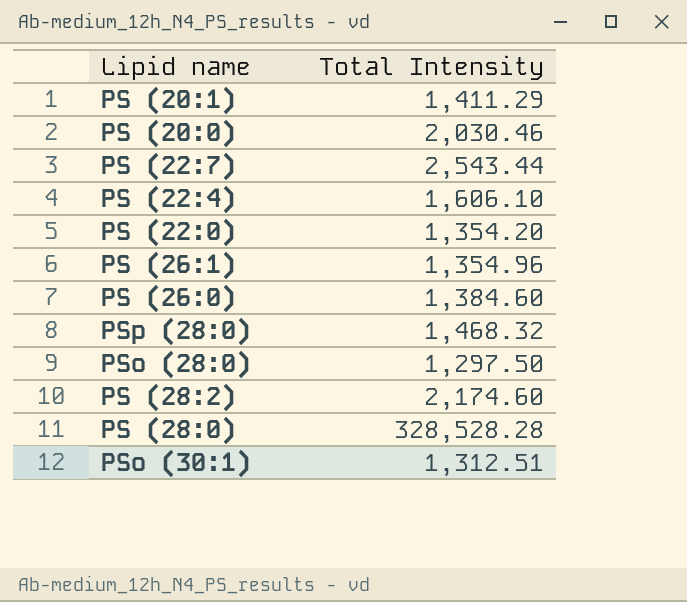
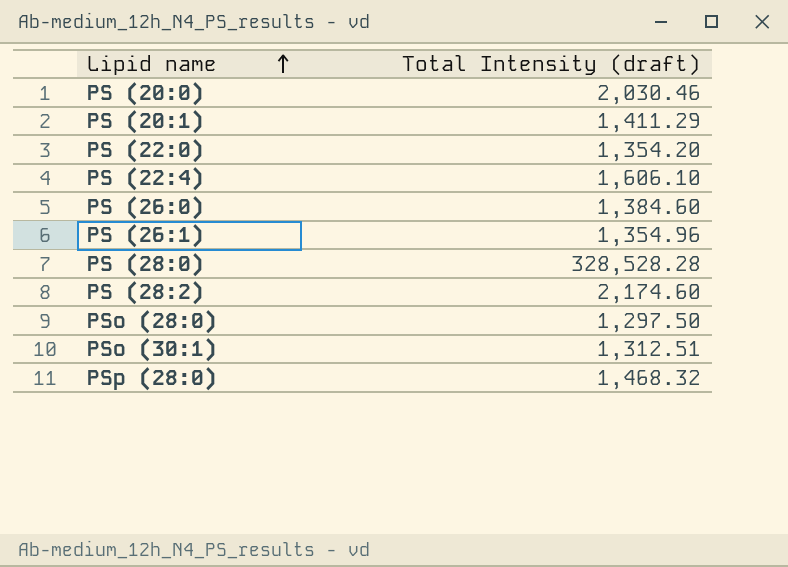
row order: none -> Lipid name ascending
column name: Total Intensity -> Total Intensity (draft)
row PS (22:7): 2,543.44 -> none

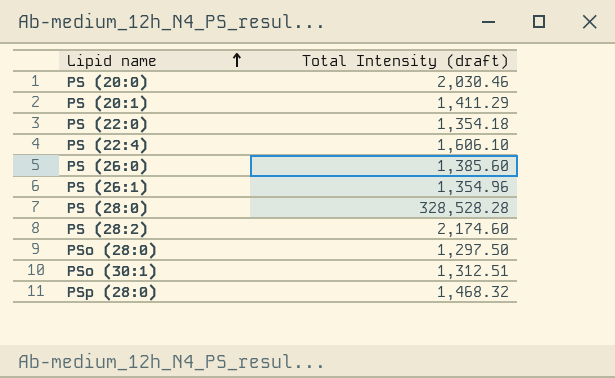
PS (22:0) | Total Intensity (draft): 1,354.20 -> 1,354.18
PS (26:0) | Total Intensity (draft): 1,384.60 -> 1,385.60

